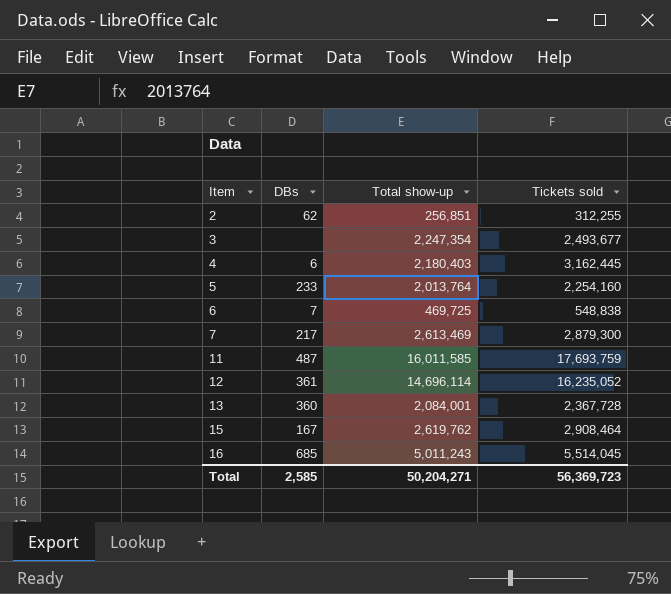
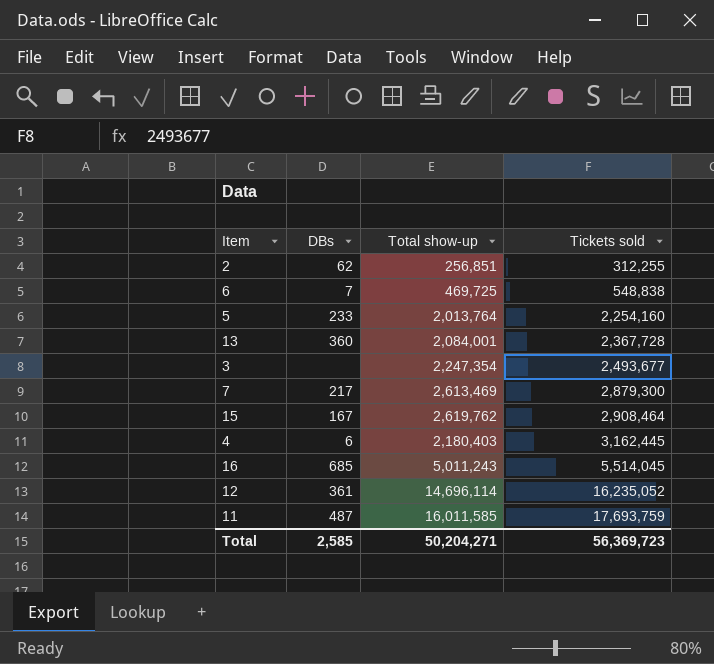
row order: Item ascending -> Tickets sold ascending

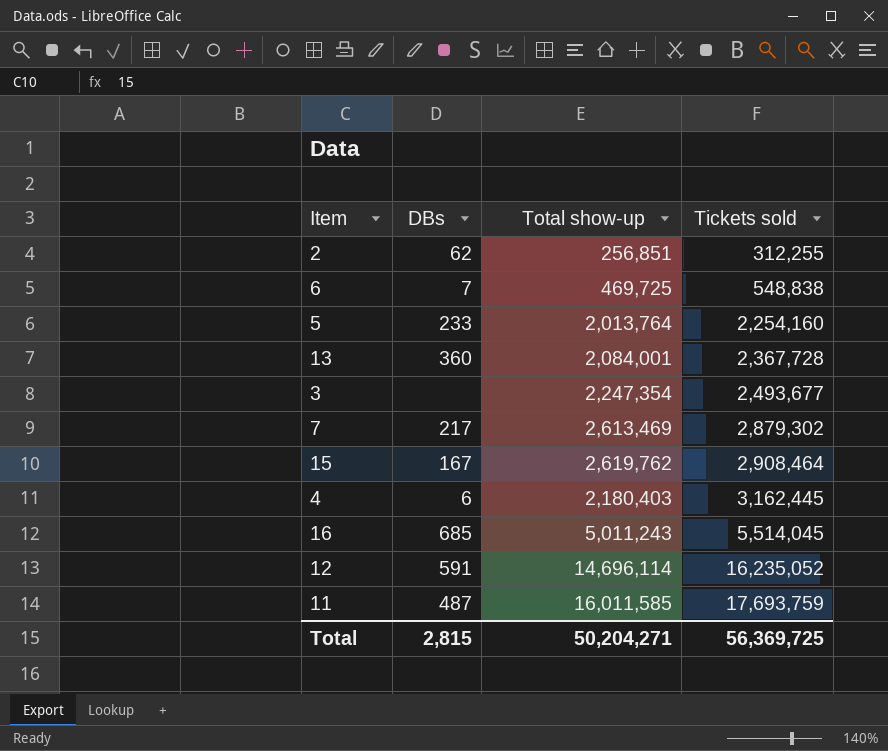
7 | Tickets sold: 2,879,300 -> 2,879,302
12 | DBs: 361 -> 591
Total | DBs: 2,585 -> 2,815
Total | Tickets sold: 56,369,723 -> 56,369,725

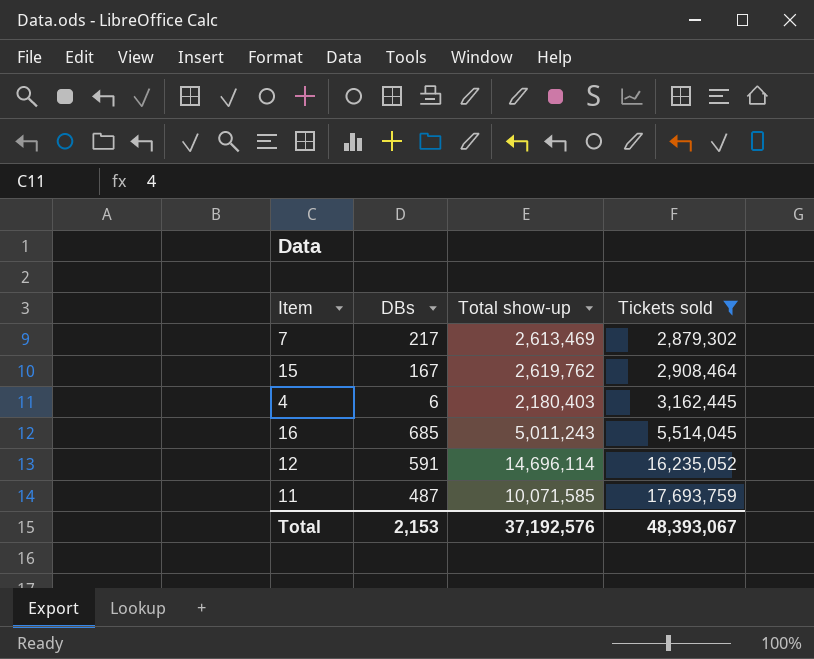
filter: none -> Tickets sold >= 2,879,302
11 | Total show-up: 16,011,585 -> 10,071,585
Total | DBs: 2,815 -> 2,153
Total | Total show-up: 50,204,271 -> 37,192,576
Total | Tickets sold: 56,369,725 -> 48,393,067

